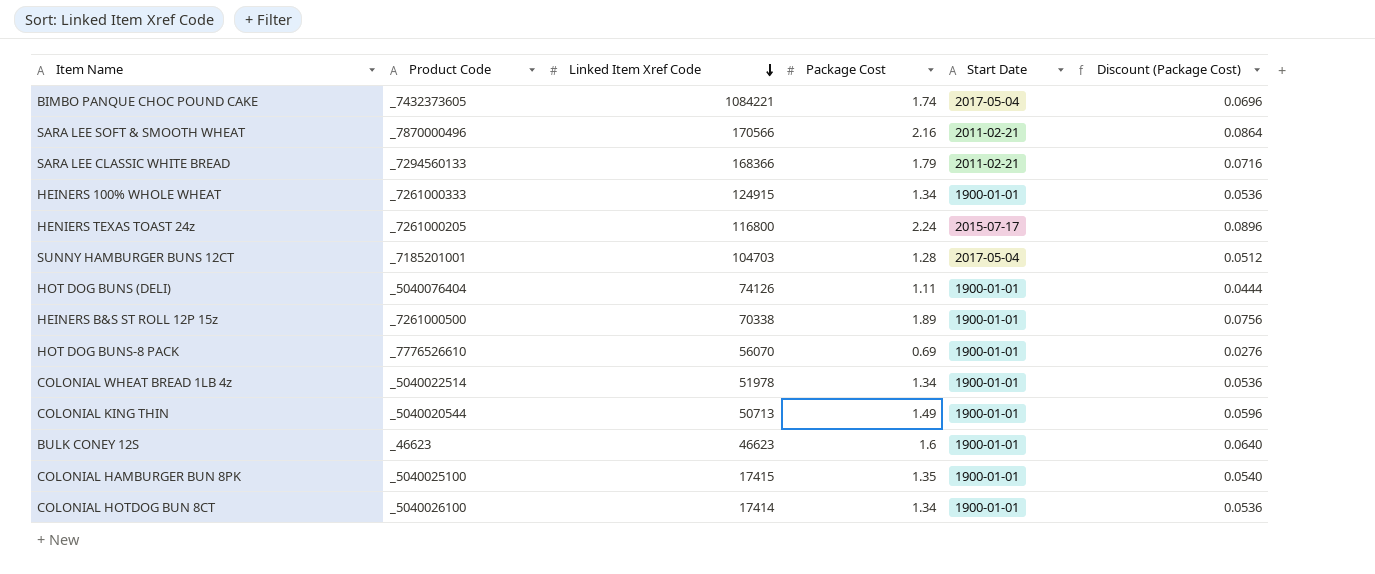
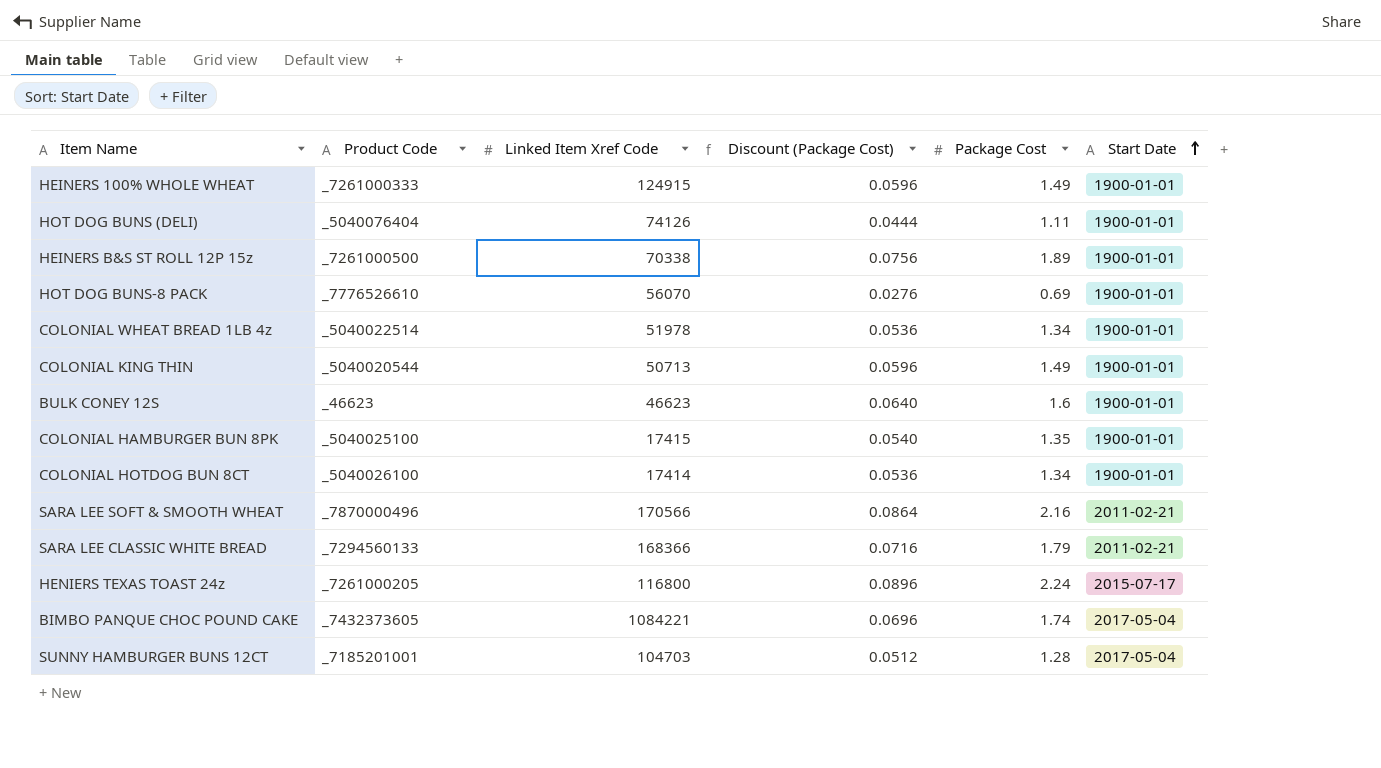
row order: Linked Item Xref Code descending -> Start Date ascending
column Discount (Package Cost) | position: 6 -> 4
HEINERS 100% WHOLE WHEAT | Discount (Package Cost): 0.0536 -> 0.0596
HEINERS 100% WHOLE WHEAT | Package Cost: 1.34 -> 1.49

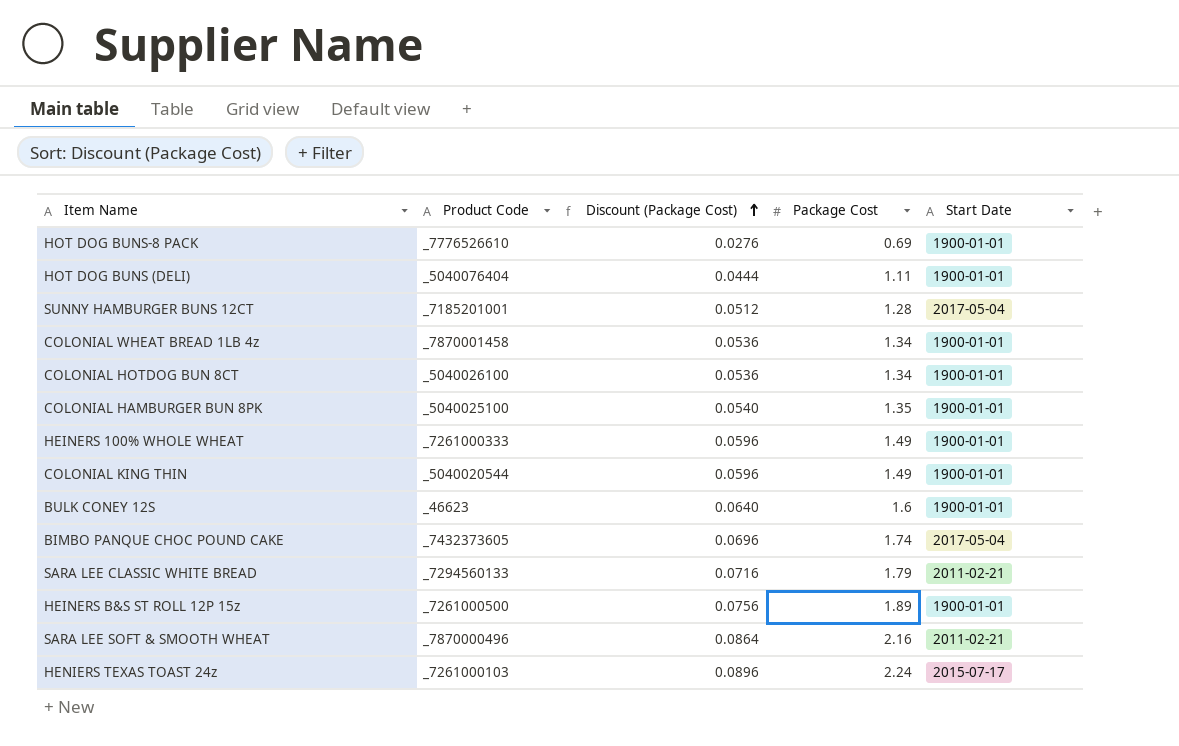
row order: Start Date ascending -> Discount (Package Cost) ascending
column Linked Item Xref Code | position: 3 -> none
COLONIAL WHEAT BREAD 1LB 4z | Product Code: _5040022514 -> _7870001458
HENIERS TEXAS TOAST 24z | Product Code: _7261000205 -> _7261000103

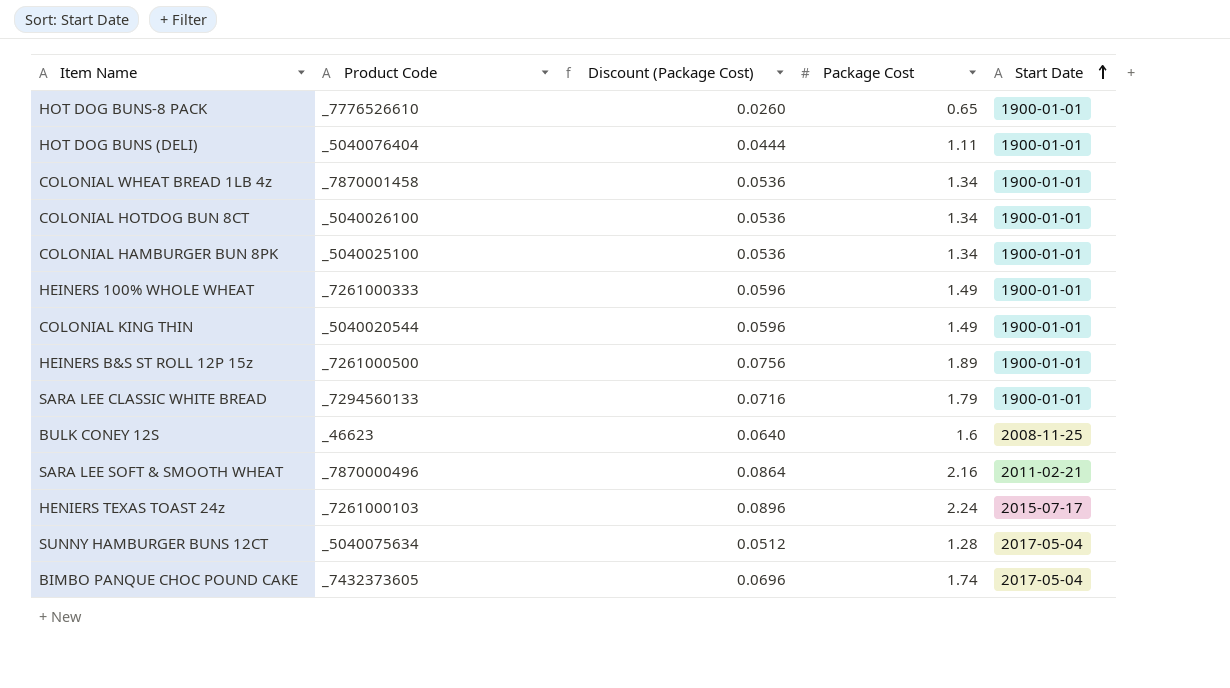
row order: Discount (Package Cost) ascending -> Start Date ascending
HOT DOG BUNS-8 PACK | Discount (Package Cost): 0.0276 -> 0.0260
HOT DOG BUNS-8 PACK | Package Cost: 0.69 -> 0.65
COLONIAL HAMBURGER BUN 8PK | Discount (Package Cost): 0.0540 -> 0.0536
COLONIAL HAMBURGER BUN 8PK | Package Cost: 1.35 -> 1.34
SARA LEE CLASSIC WHITE BREAD | Start Date: 2011-02-21 -> 1900-01-01
BULK CONEY 12S | Start Date: 1900-01-01 -> 2008-11-25
SUNNY HAMBURGER BUNS 12CT | Product Code: _7185201001 -> _5040075634

